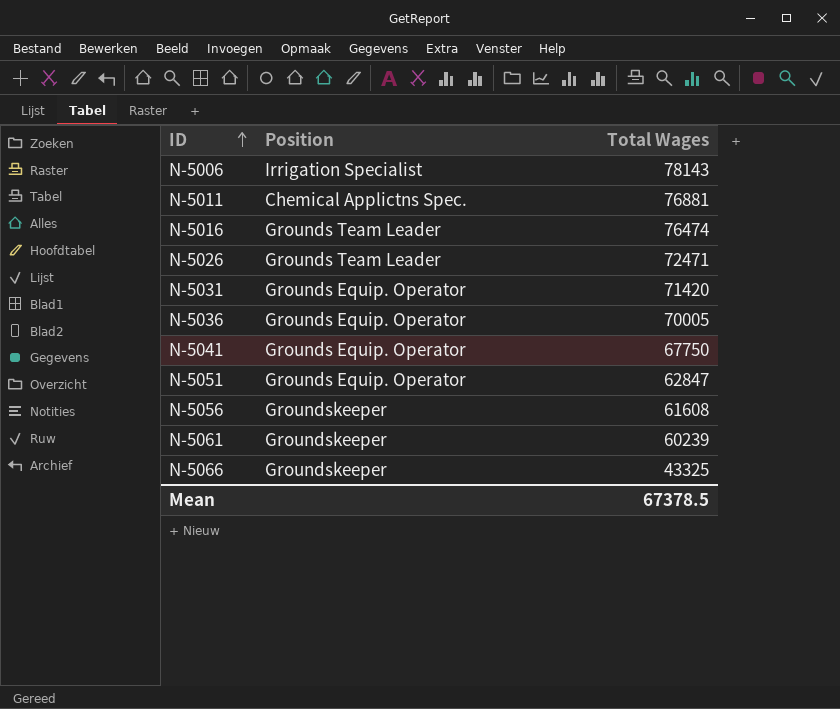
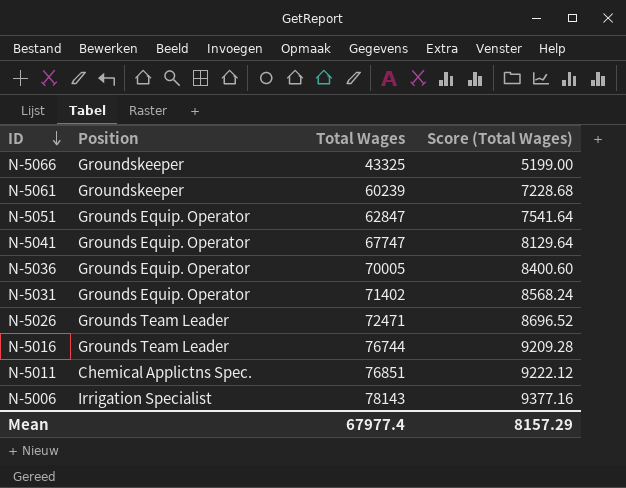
row order: ID ascending -> ID descending
column Score (Total Wages) | formula: none -> [Total Wages] * 0.12
row N-5056: Groundskeeper | 61608 -> none
N-5041 | Total Wages: 67750 -> 67747
N-5031 | Total Wages: 71420 -> 71402
N-5016 | Total Wages: 76474 -> 76744
N-5011 | Total Wages: 76881 -> 76851
Mean | Total Wages: 67378.5 -> 67977.4

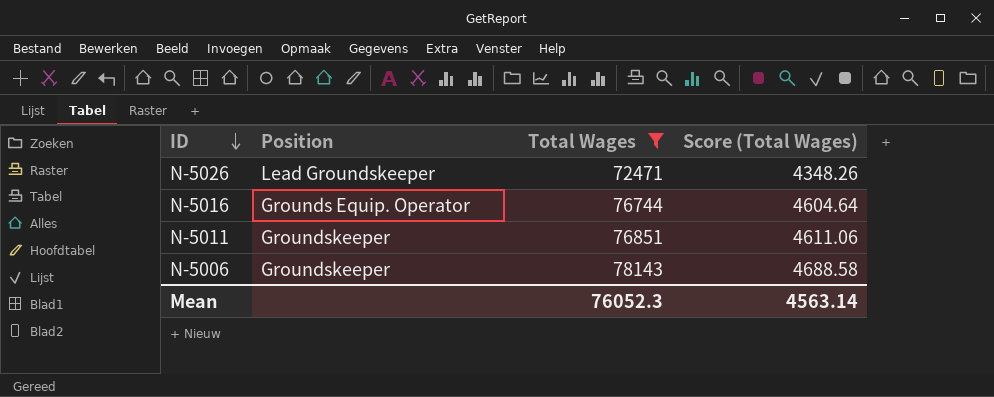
filter: none -> Total Wages >= 72471
column Score (Total Wages) | formula: [Total Wages] * 0.12 -> [Total Wages] * 0.06
N-5026 | Position: Grounds Team Leader -> Lead Groundskeeper
N-5016 | Position: Grounds Team Leader -> Grounds Equip. Operator
N-5011 | Position: Chemical Applictns Spec. -> Groundskeeper
N-5006 | Position: Irrigation Specialist -> Groundskeeper
Mean | Total Wages: 67977.4 -> 76052.3
Mean | Score (Total Wages): 8157.29 -> 4563.14

